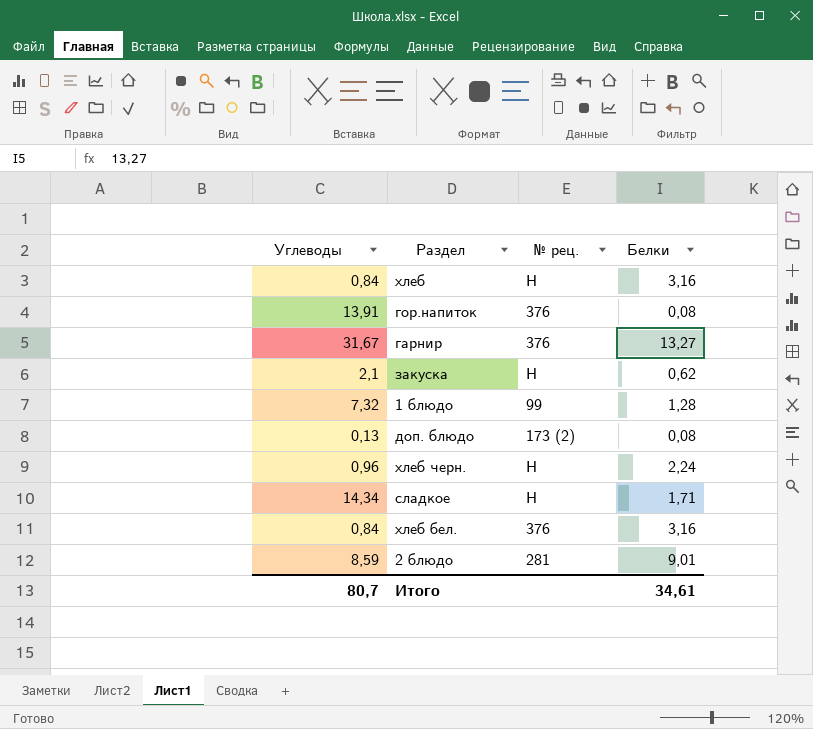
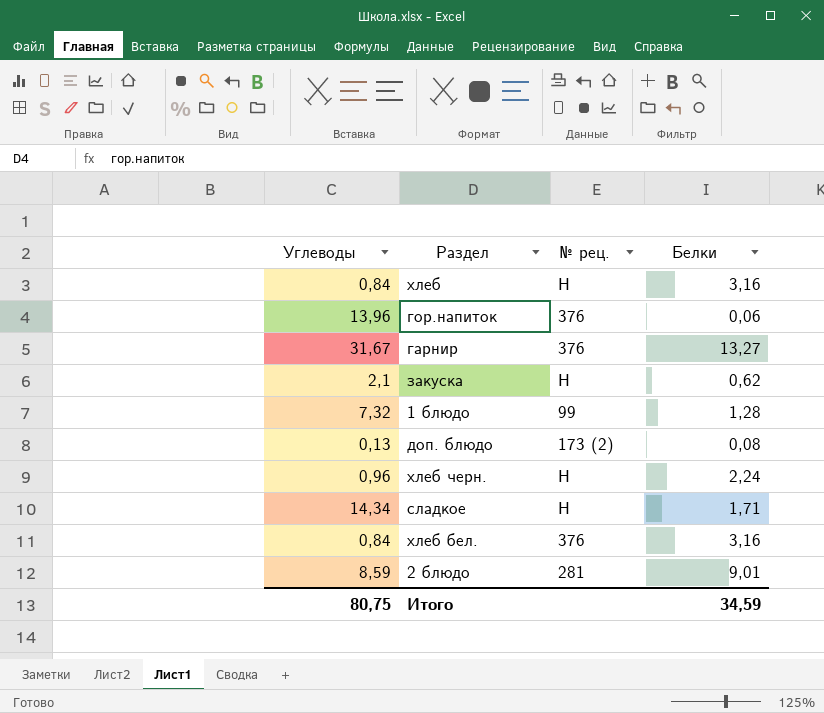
гор.напиток | Углеводы: 13,91 -> 13,96
гор.напиток | Белки: 0,08 -> 0,06
Итого | Углеводы: 80,7 -> 80,75
Итого | Белки: 34,61 -> 34,59

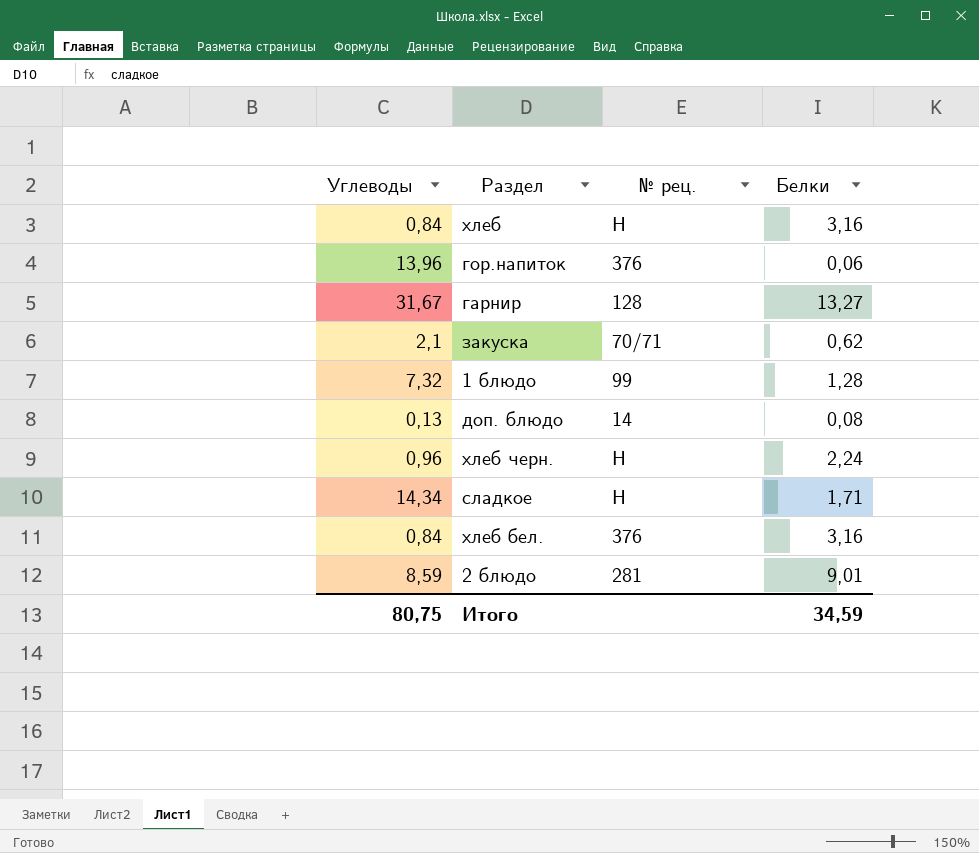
гарнир | № рец.: 376 -> 128
закуска | № рец.: Н -> 70/71
доп. блюдо | № рец.: 173 (2) -> 14

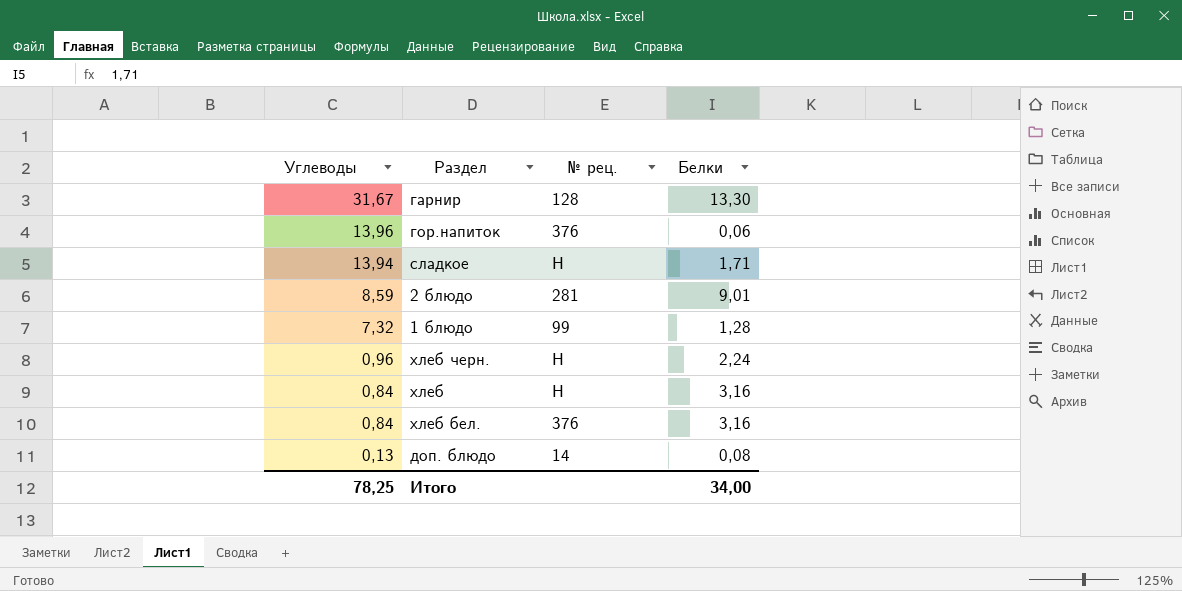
row order: none -> Углеводы descending
row закуска: 2,1 | 70/71 | 0,62 -> none
гарнир | Белки: 13,27 -> 13,30
сладкое | Углеводы: 14,34 -> 13,94
Итого | Углеводы: 80,75 -> 78,25
Итого | Белки: 34,59 -> 34,00

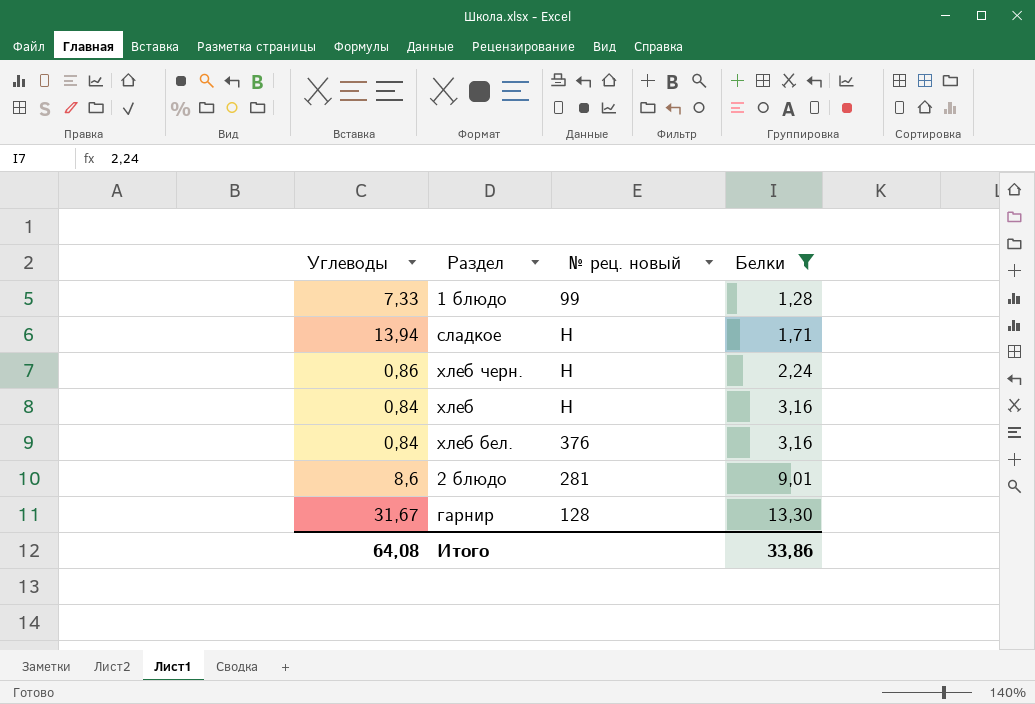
filter: none -> Белки >= 1,28
row order: Углеводы descending -> Белки ascending
column name: № рец. -> № рец. новый
1 блюдо | Углеводы: 7,32 -> 7,33
хлеб черн. | Углеводы: 0,96 -> 0,86
2 блюдо | Углеводы: 8,59 -> 8,6
Итого | Углеводы: 78,25 -> 64,08
Итого | Белки: 34,00 -> 33,86

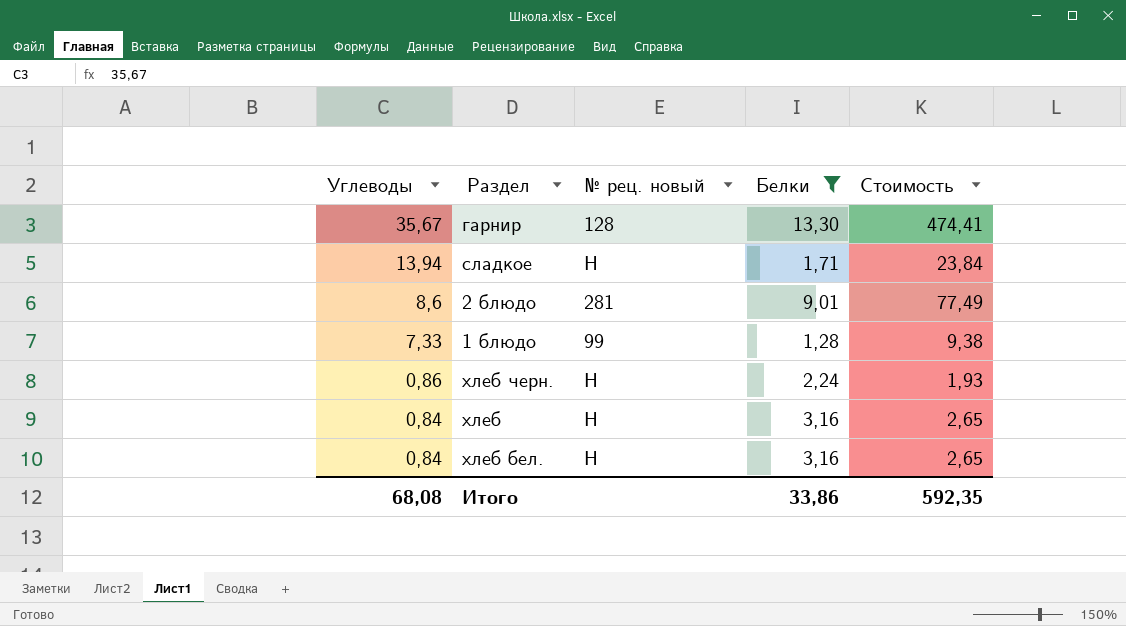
row order: Белки ascending -> Углеводы descending
column Стоимость | formula: none -> [Углеводы] * [Белки]
гарнир | Углеводы: 31,67 -> 35,67
хлеб бел. | № рец. новый: 376 -> Н
Итого | Углеводы: 64,08 -> 68,08

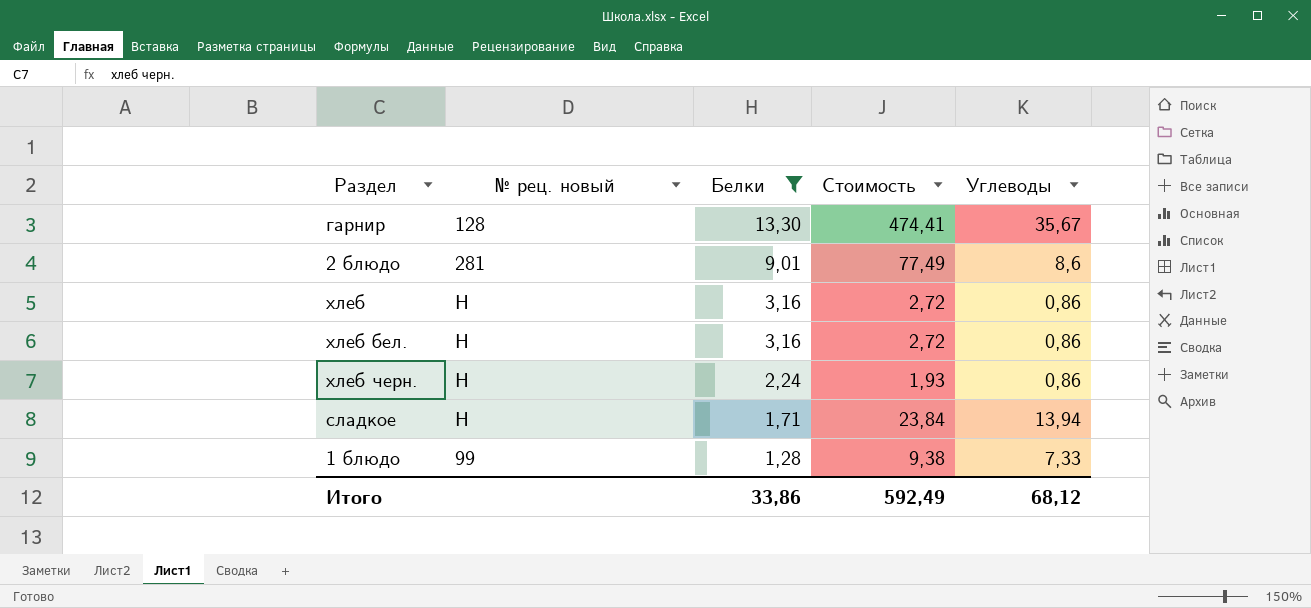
row order: Углеводы descending -> Белки descending
column Углеводы | position: 1 -> 5
хлеб | Стоимость: 2,65 -> 2,72
хлеб | Углеводы: 0,84 -> 0,86
хлеб бел. | Стоимость: 2,65 -> 2,72
хлеб бел. | Углеводы: 0,84 -> 0,86
Итого | Стоимость: 592,35 -> 592,49
Итого | Углеводы: 68,08 -> 68,12

